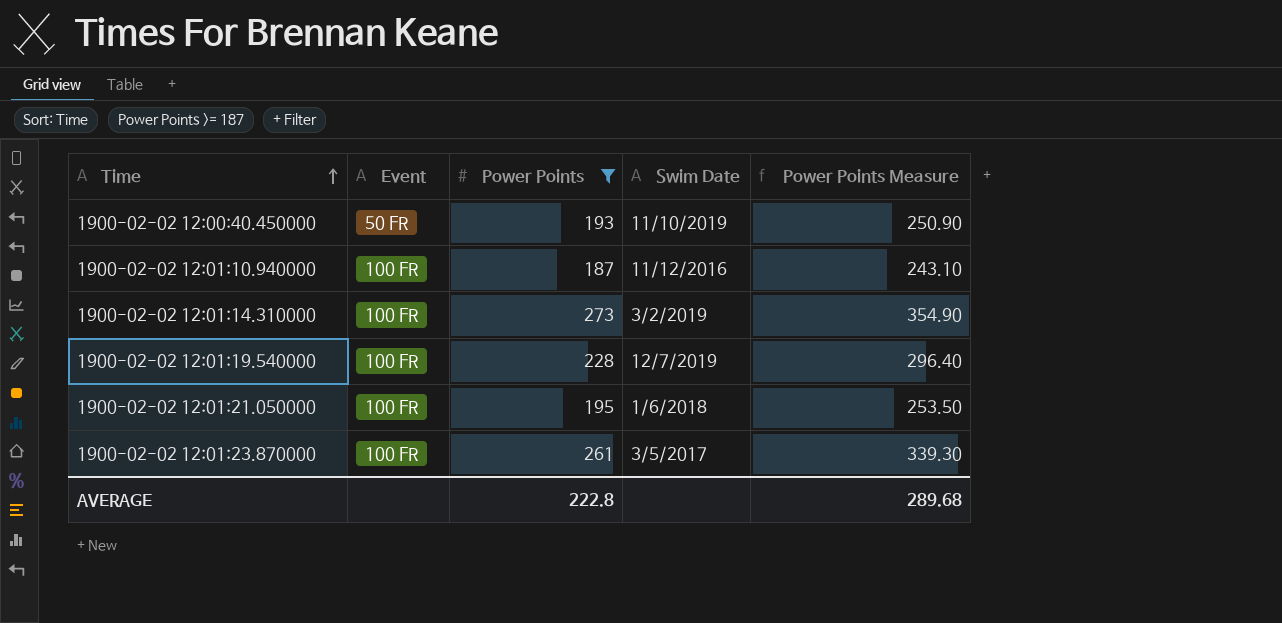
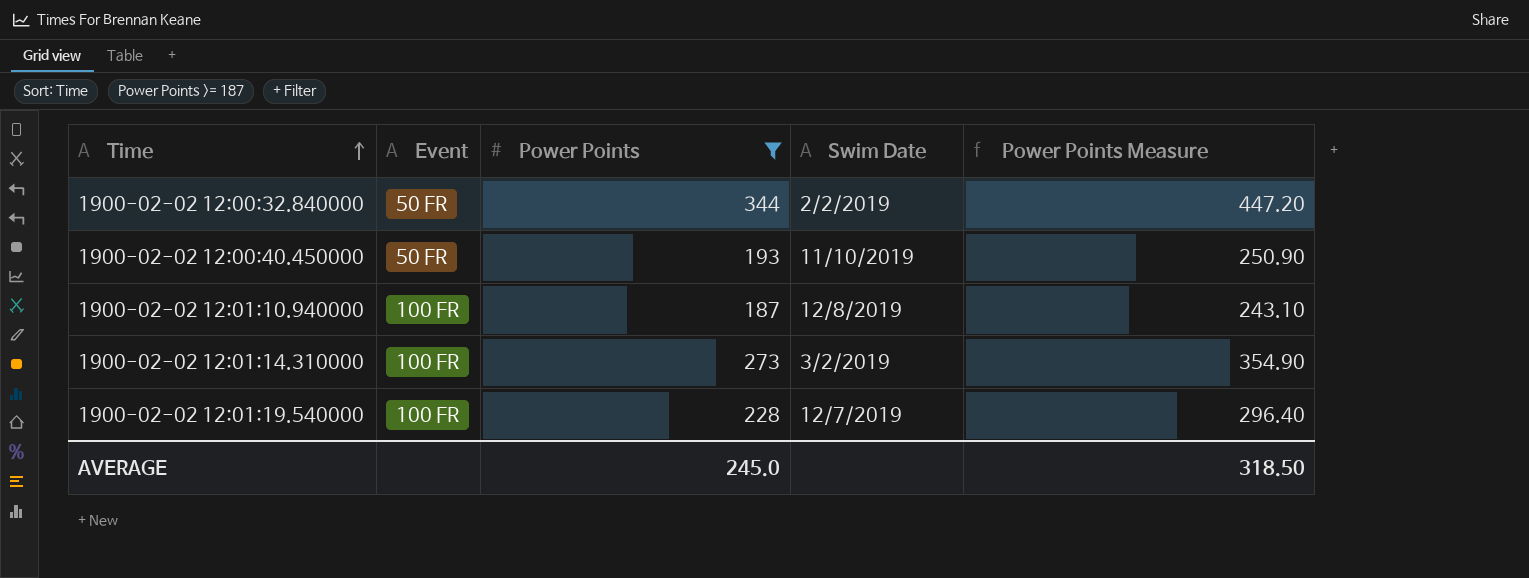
row 1900-02-02 12:01:21.050000: 100 FR | 195 | 1/6/2018 | 253.50 -> none
row 1900-02-02 12:01:23.870000: 100 FR | 261 | 3/5/2017 | 339.30 -> none
row 1900-02-02 12:00:32.840000: none -> 50 FR | 344 | 2/2/2019 | 447.20
1900-02-02 12:01:10.940000 | Swim Date: 11/12/2016 -> 12/8/2019
AVERAGE | Power Points: 222.8 -> 245.0
AVERAGE | Power Points Measure: 289.68 -> 318.50

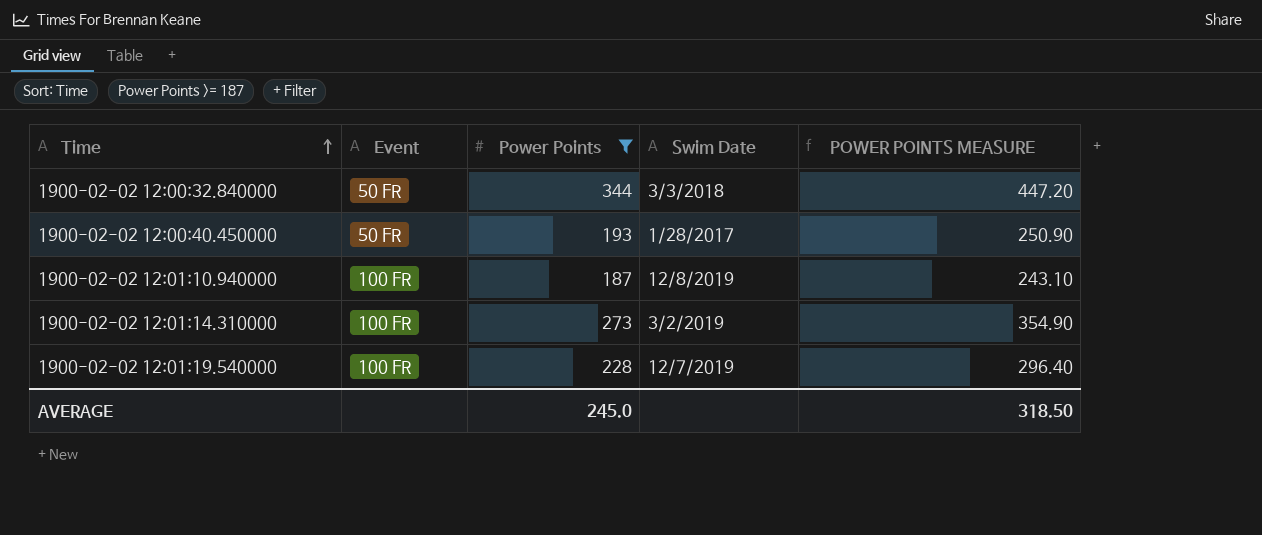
column name: Power Points Measure -> POWER POINTS MEASURE
1900-02-02 12:00:32.840000 | Swim Date: 2/2/2019 -> 3/3/2018
1900-02-02 12:00:40.450000 | Swim Date: 11/10/2019 -> 1/28/2017

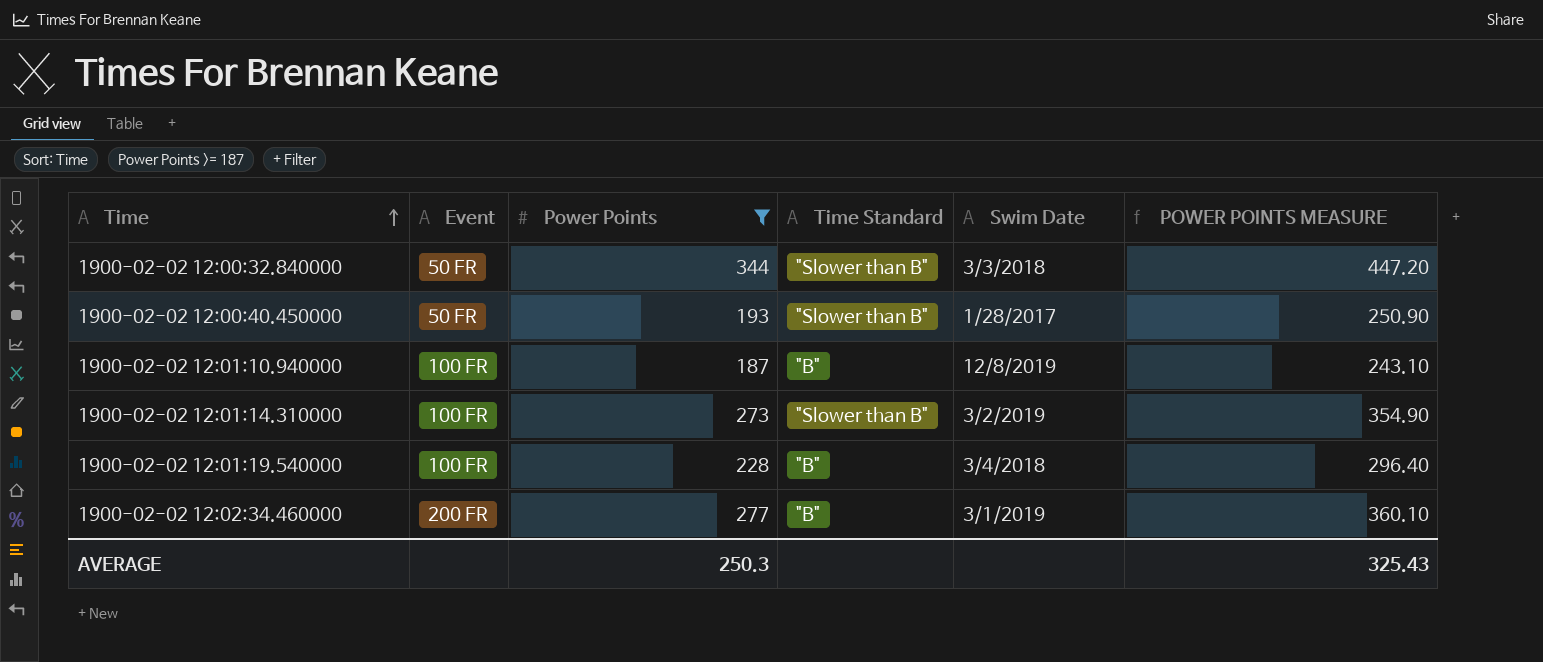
column Time Standard | position: none -> 4
1900-02-02 12:01:19.540000 | Swim Date: 12/7/2019 -> 3/4/2018
row 1900-02-02 12:02:34.460000: none -> 200 FR | 277 | "B" | 3/1/2019 | 360.10
AVERAGE | Power Points: 245.0 -> 250.3
AVERAGE | POWER POINTS MEASURE: 318.50 -> 325.43

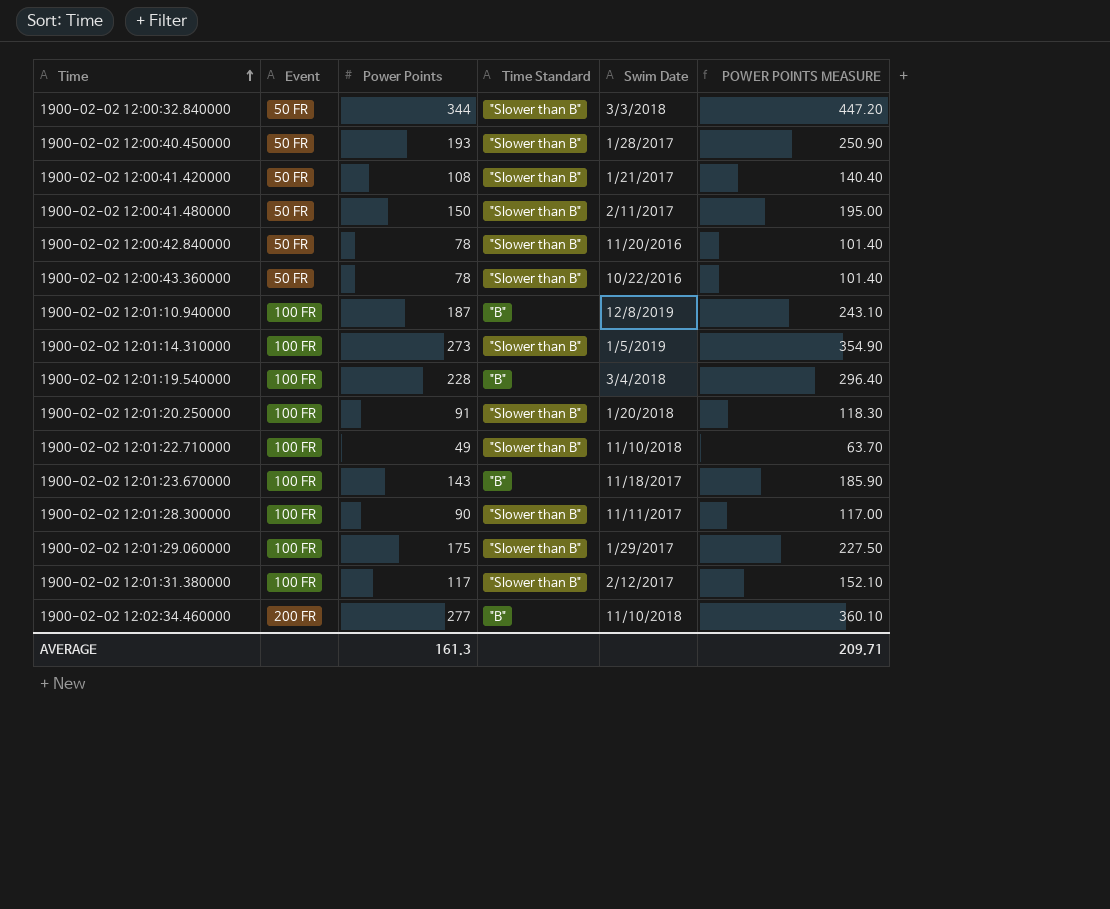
filter: Power Points >= 187 -> none
1900-02-02 12:01:14.310000 | Swim Date: 3/2/2019 -> 1/5/2019
1900-02-02 12:02:34.460000 | Swim Date: 3/1/2019 -> 11/10/2018
AVERAGE | Power Points: 250.3 -> 161.3
AVERAGE | POWER POINTS MEASURE: 325.43 -> 209.71

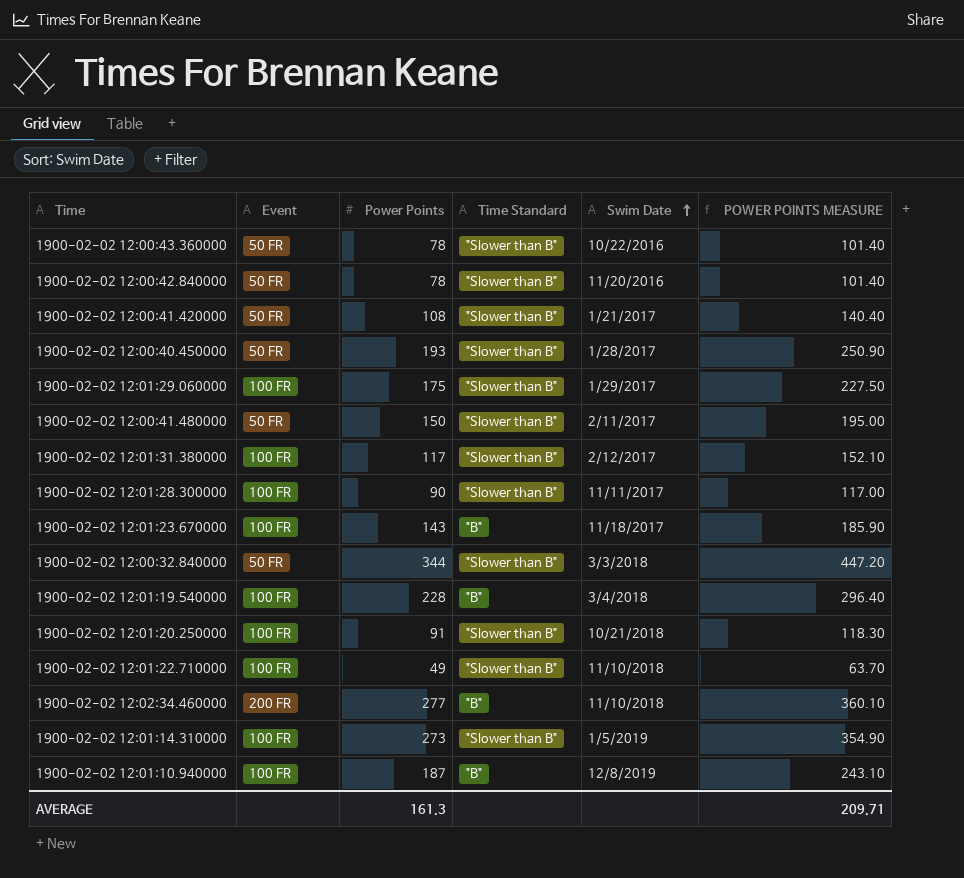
row order: Time ascending -> Swim Date ascending
1900-02-02 12:01:20.250000 | Swim Date: 1/20/2018 -> 10/21/2018

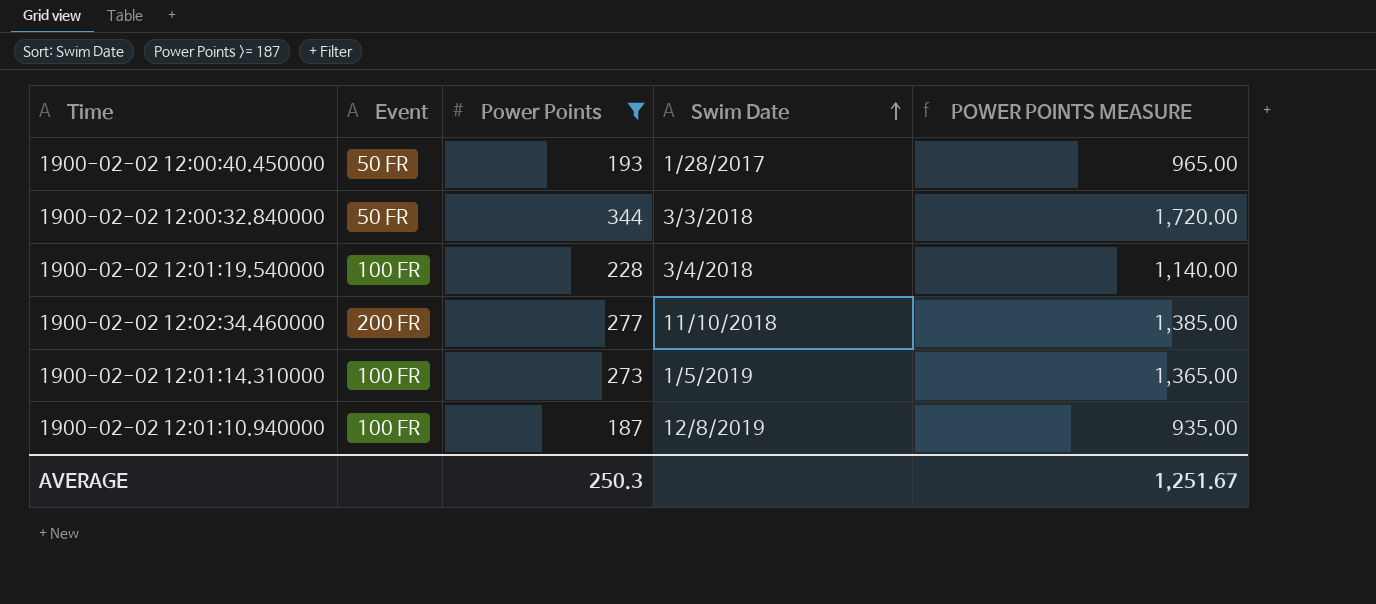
filter: none -> Power Points >= 187
column Time Standard | position: 4 -> none
column POWER POINTS MEASURE | formula: [Power Points] * 1.3 -> [Power Points] * 5
AVERAGE | Power Points: 161.3 -> 250.3
AVERAGE | POWER POINTS MEASURE: 209.71 -> 1,251.67

